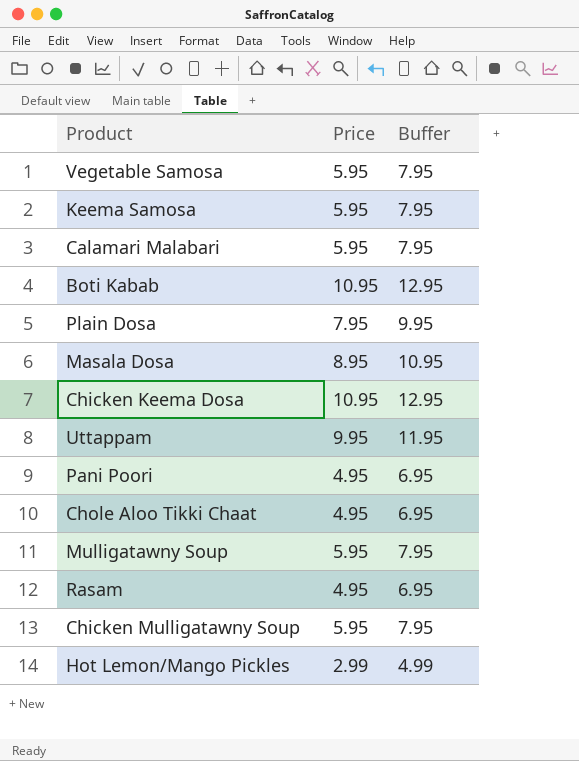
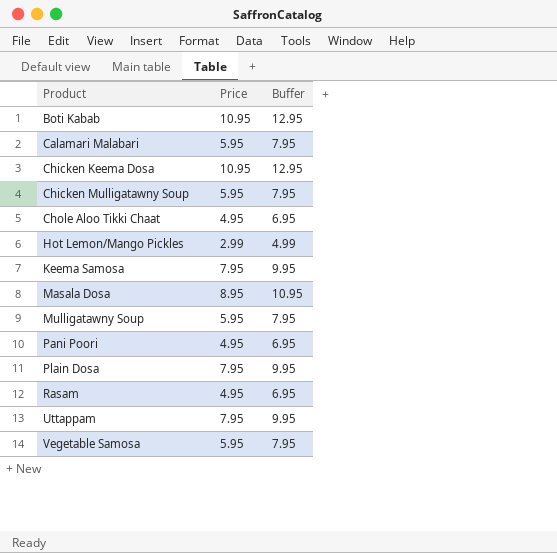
row order: none -> Product ascending
Keema Samosa | Price: 5.95 -> 7.95
Keema Samosa | Buffer: 7.95 -> 9.95
Uttappam | Price: 9.95 -> 7.95
Uttappam | Buffer: 11.95 -> 9.95

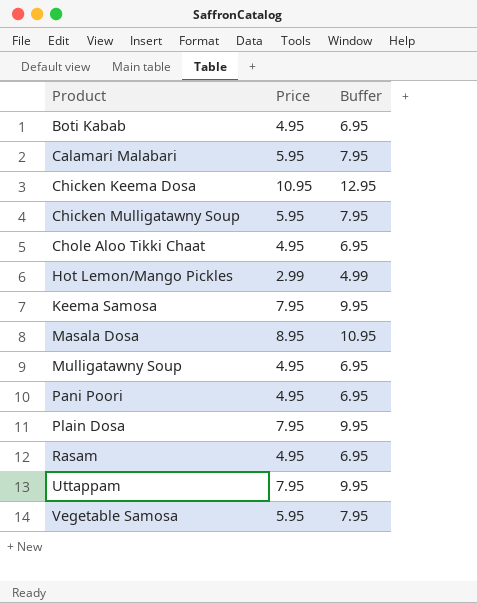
Boti Kabab | Price: 10.95 -> 4.95
Boti Kabab | Buffer: 12.95 -> 6.95
Mulligatawny Soup | Price: 5.95 -> 4.95
Mulligatawny Soup | Buffer: 7.95 -> 6.95

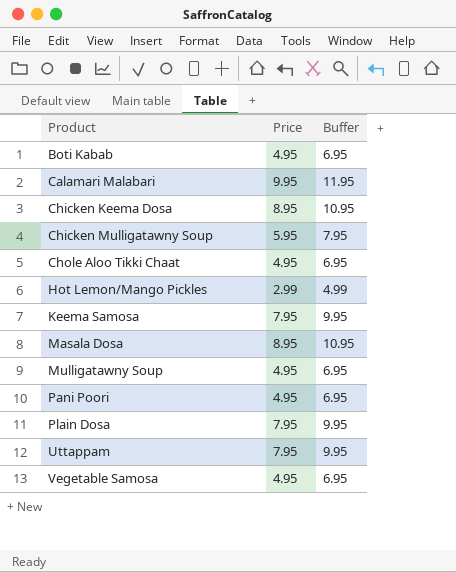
row Rasam: 4.95 | 6.95 -> none
Calamari Malabari | Price: 5.95 -> 9.95
Calamari Malabari | Buffer: 7.95 -> 11.95
Chicken Keema Dosa | Price: 10.95 -> 8.95
Chicken Keema Dosa | Buffer: 12.95 -> 10.95
Vegetable Samosa | Price: 5.95 -> 4.95
Vegetable Samosa | Buffer: 7.95 -> 6.95

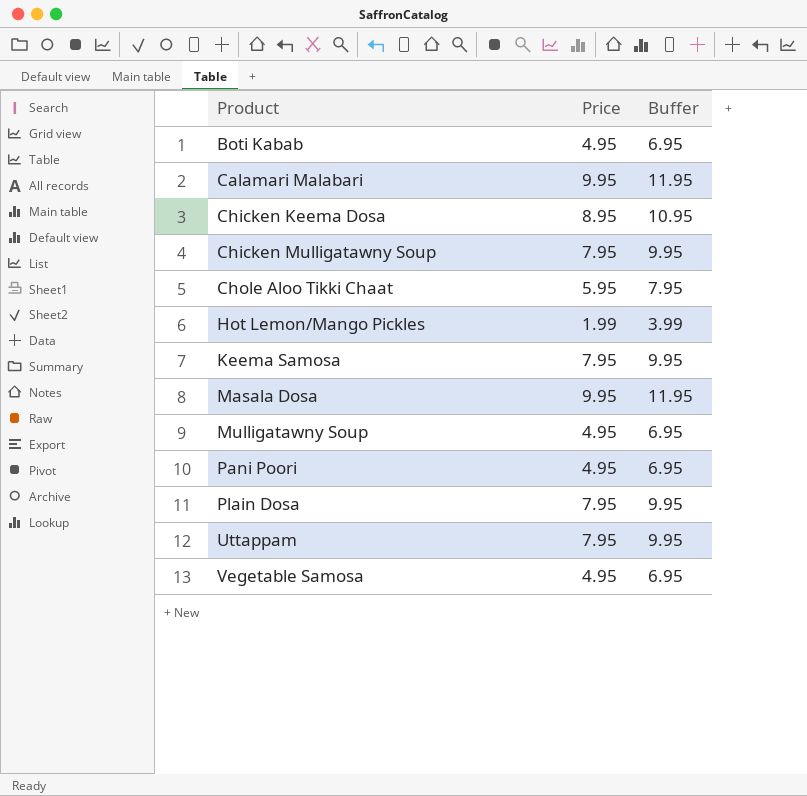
Chicken Mulligatawny Soup | Price: 5.95 -> 7.95
Chicken Mulligatawny Soup | Buffer: 7.95 -> 9.95
Chole Aloo Tikki Chaat | Price: 4.95 -> 5.95
Chole Aloo Tikki Chaat | Buffer: 6.95 -> 7.95
Hot Lemon/Mango Pickles | Price: 2.99 -> 1.99
Hot Lemon/Mango Pickles | Buffer: 4.99 -> 3.99
Masala Dosa | Price: 8.95 -> 9.95
Masala Dosa | Buffer: 10.95 -> 11.95

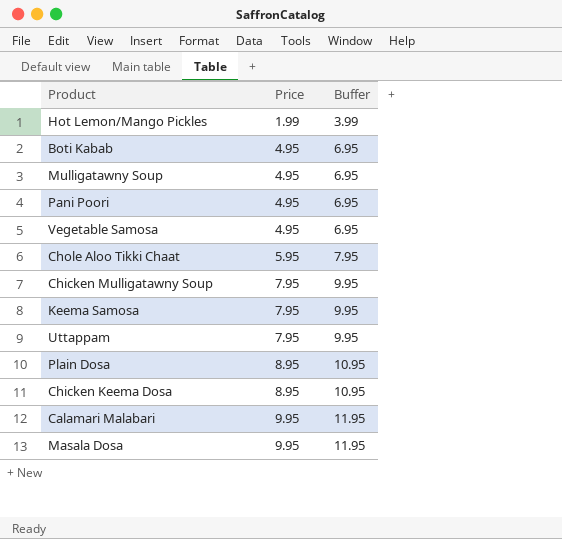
row order: Product ascending -> Price ascending
Plain Dosa | Price: 7.95 -> 8.95
Plain Dosa | Buffer: 9.95 -> 10.95

